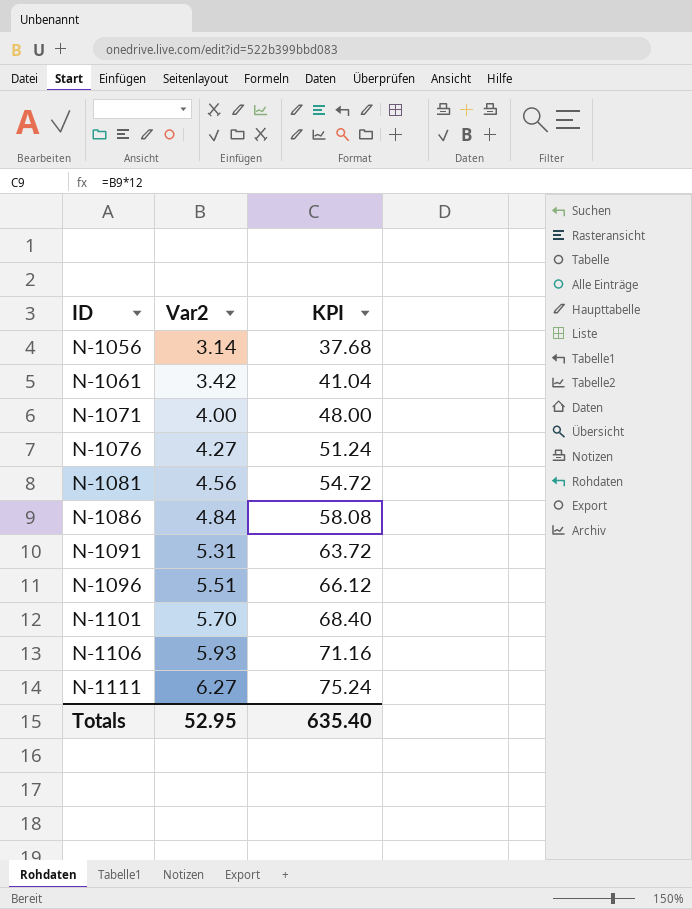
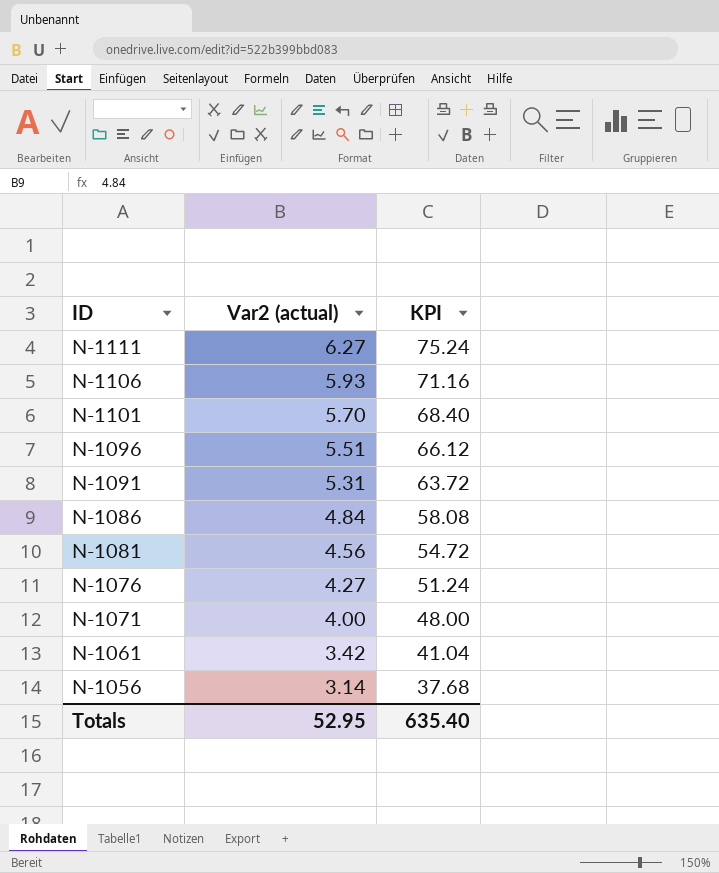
row order: ID ascending -> ID descending
column name: Var2 -> Var2 (actual)

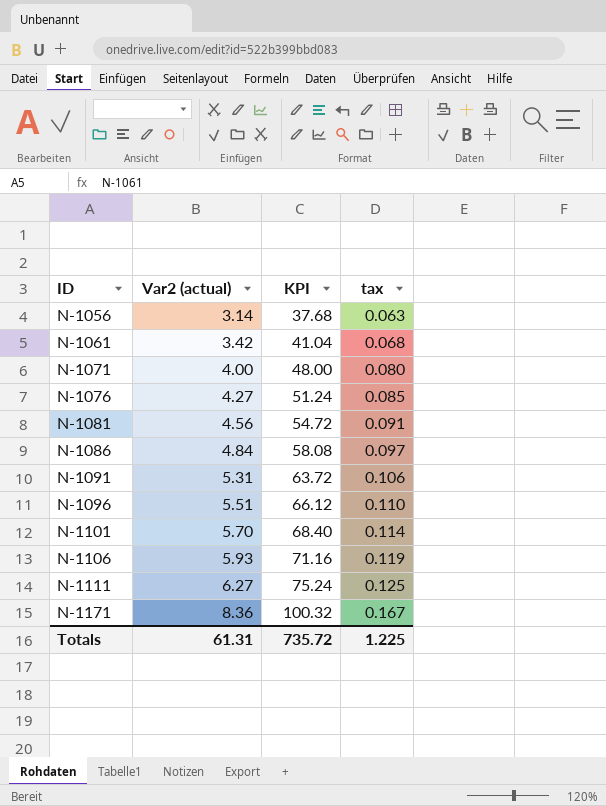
row order: ID descending -> ID ascending
column tax | formula: none -> [Var2 (actual)] * 0.02
row N-1171: none -> 8.36 | 100.32 | 0.167
Totals | Var2 (actual): 52.95 -> 61.31
Totals | KPI: 635.40 -> 735.72

